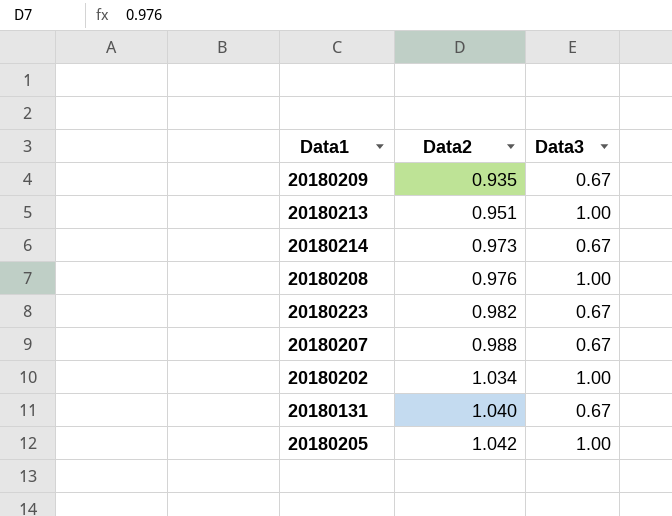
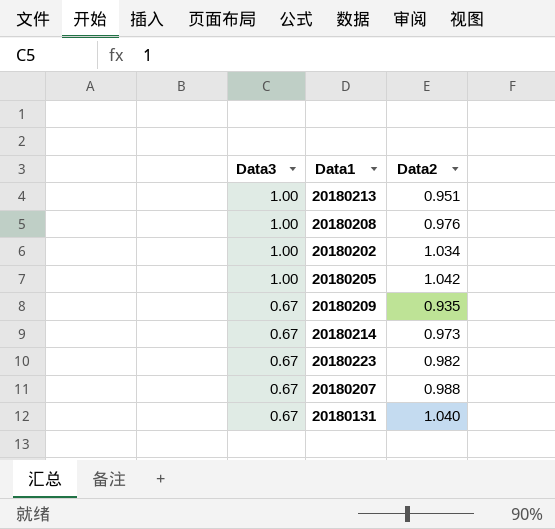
row order: Data2 ascending -> Data3 descending
column Data3 | position: 3 -> 1

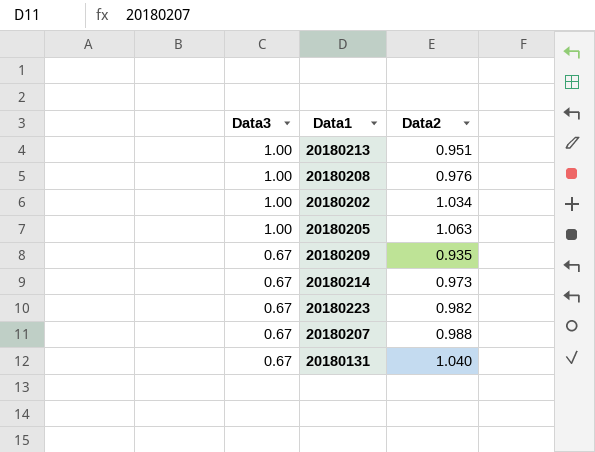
20180205 | Data2: 1.042 -> 1.063

